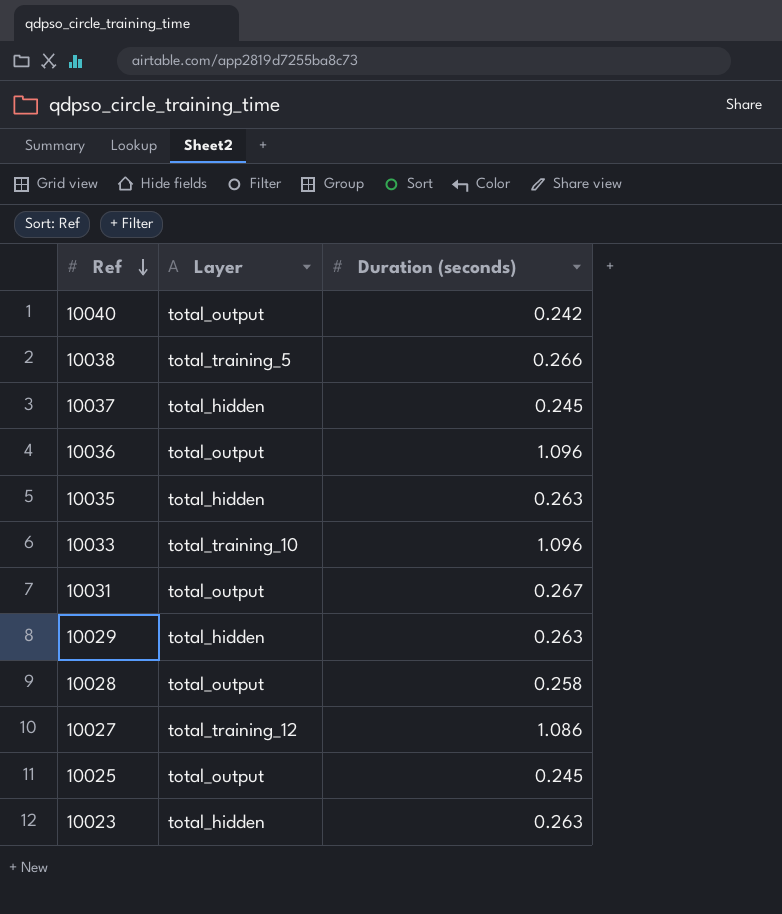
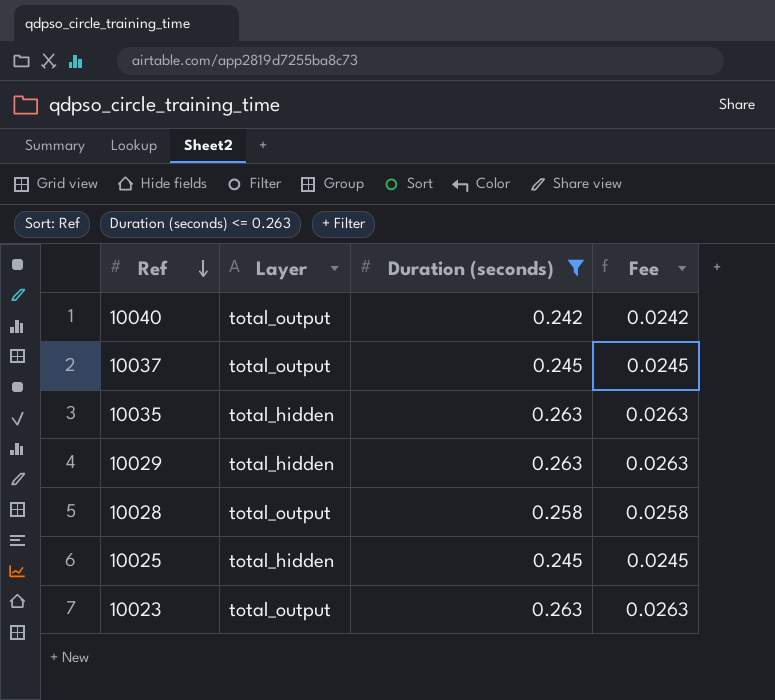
filter: none -> Duration (seconds) <= 0.263
column Fee | formula: none -> [Duration (seconds)] * 0.1
10037 | Layer: total_hidden -> total_output
10025 | Layer: total_output -> total_hidden
10023 | Layer: total_hidden -> total_output

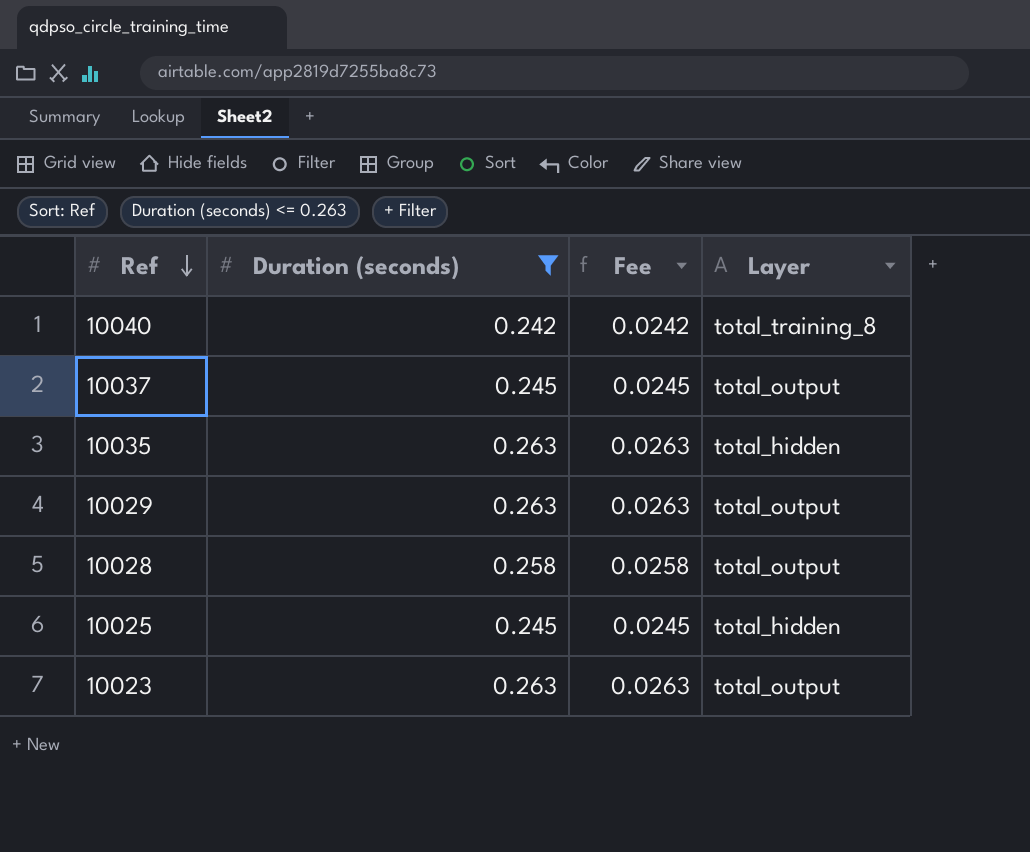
column Layer | position: 2 -> 4
10040 | Layer: total_output -> total_training_8
10029 | Layer: total_hidden -> total_output

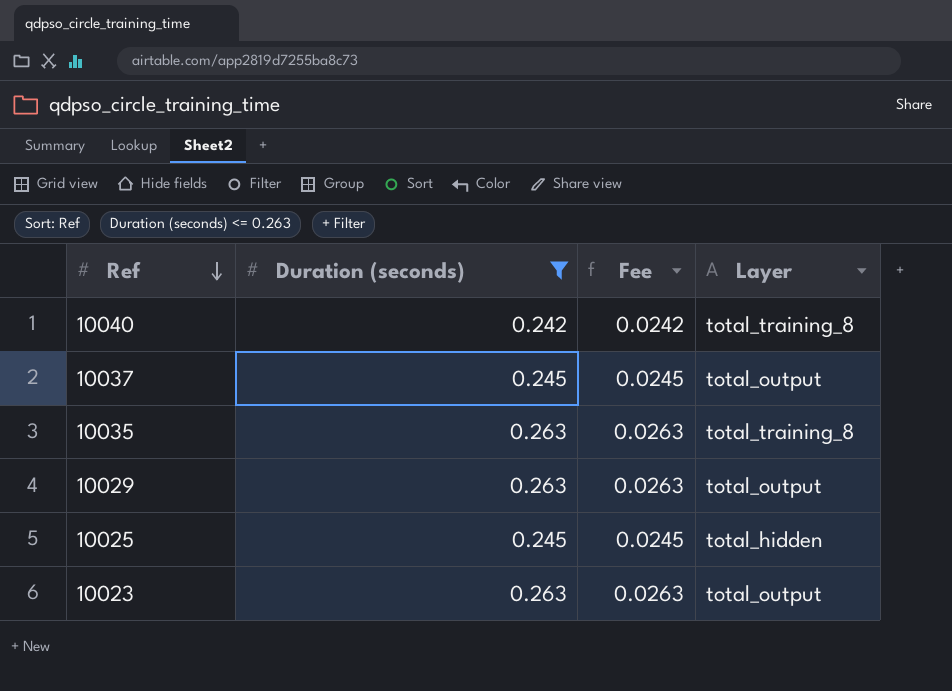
row 10028: 0.258 | 0.0258 | total_output -> none
10035 | Layer: total_hidden -> total_training_8

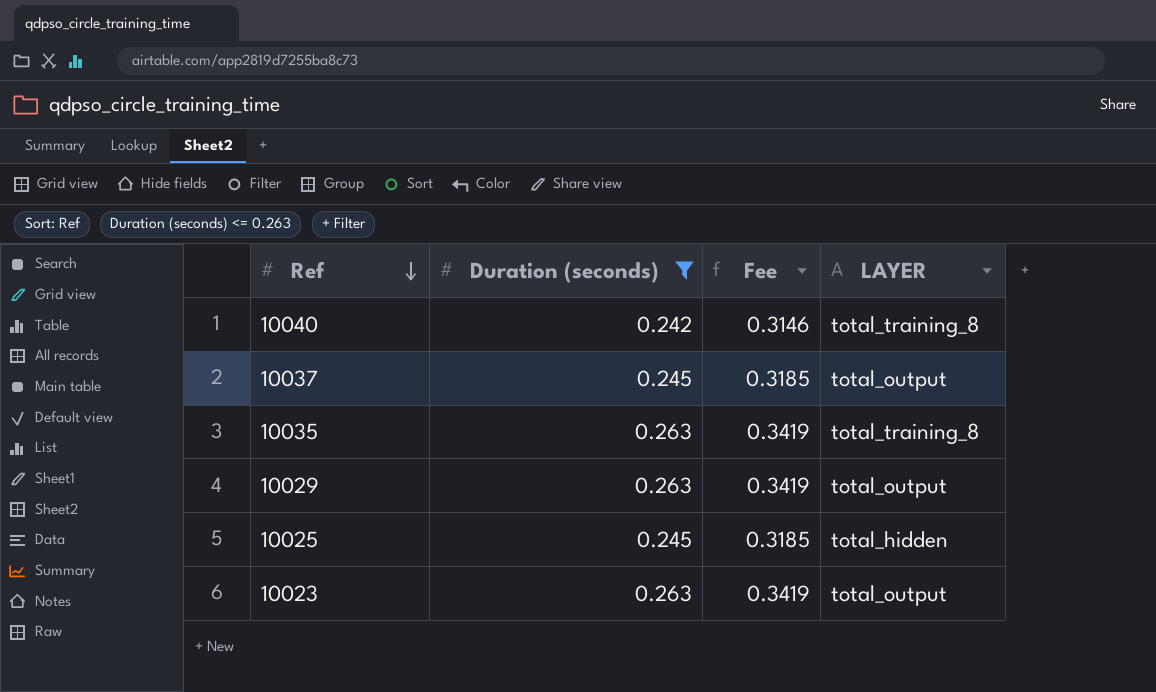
column Fee | formula: [Duration (seconds)] * 0.1 -> [Duration (seconds)] * 1.3
column name: Layer -> LAYER

